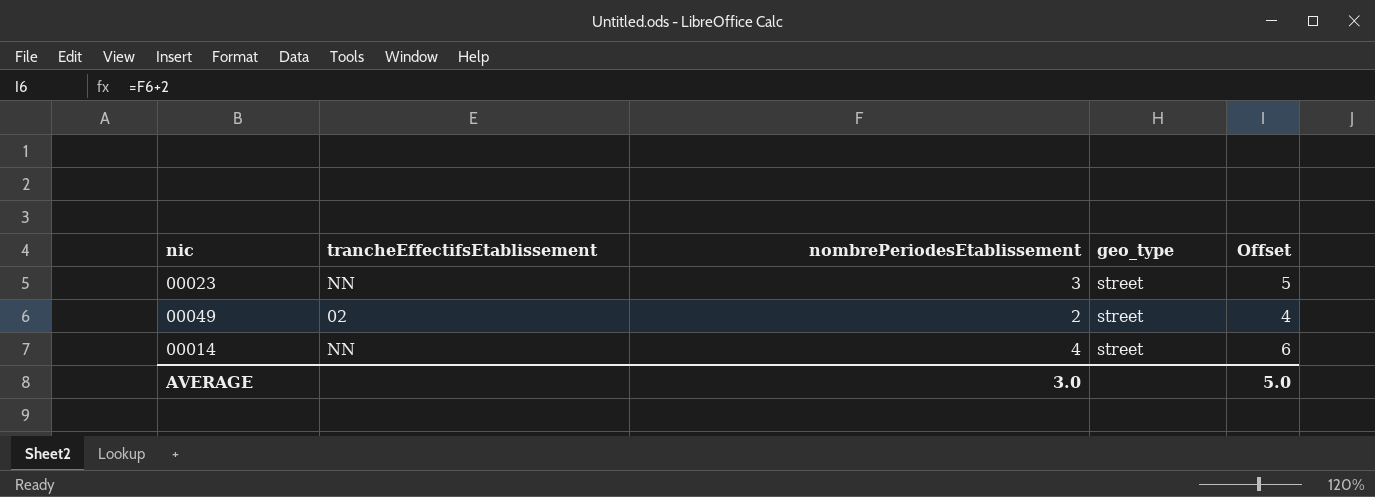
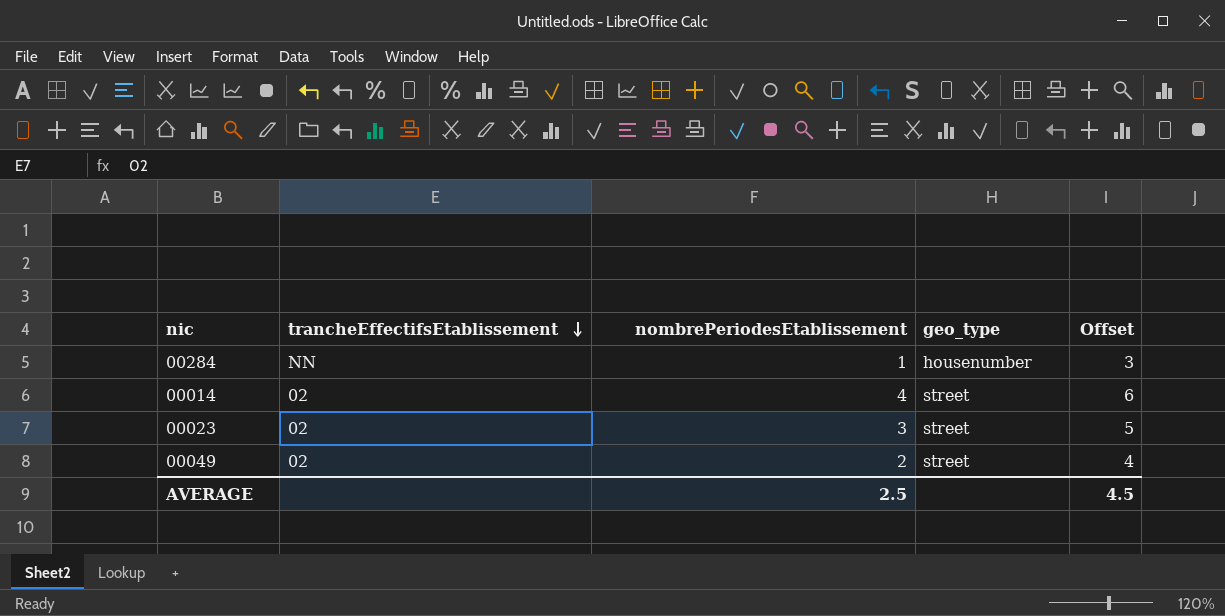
row order: none -> trancheEffectifsEtablissement descending
row 00284: none -> NN | 1 | housenumber | 3
00014 | trancheEffectifsEtablissement: NN -> 02
00023 | trancheEffectifsEtablissement: NN -> 02
AVERAGE | nombrePeriodesEtablissement: 3.0 -> 2.5
AVERAGE | Offset: 5.0 -> 4.5

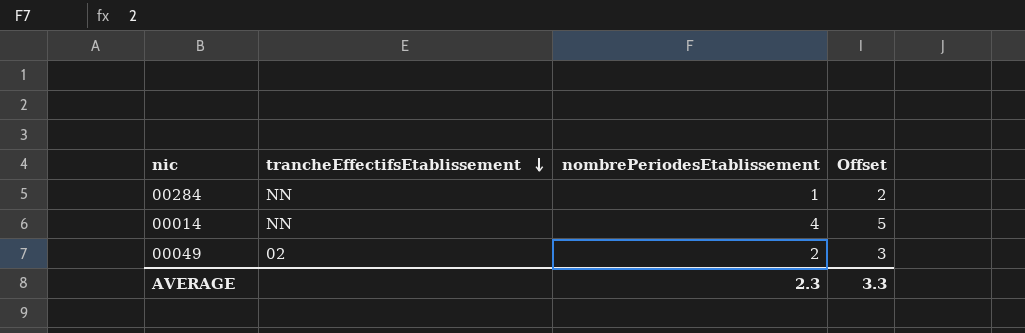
column geo_type | position: 4 -> none
column Offset | formula: [nombrePeriodesEtablissement] + 2 -> [nombrePeriodesEtablissement] + 1
row 00023: 02 | 3 | street | 5 -> none
00014 | trancheEffectifsEtablissement: 02 -> NN
AVERAGE | nombrePeriodesEtablissement: 2.5 -> 2.3
AVERAGE | Offset: 4.5 -> 3.3

